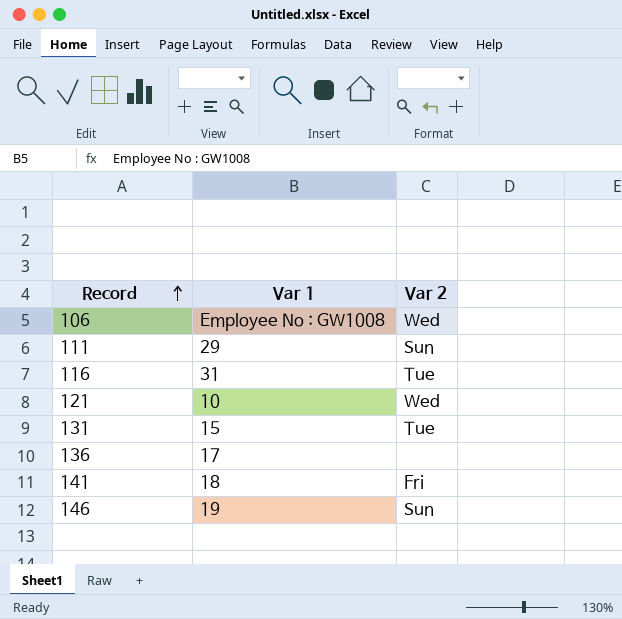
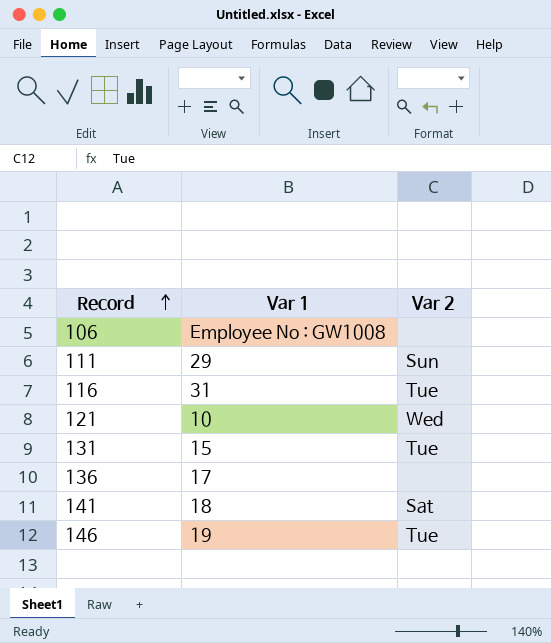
106 | Var 2: Wed -> none
141 | Var 2: Fri -> Sat
146 | Var 2: Sun -> Tue

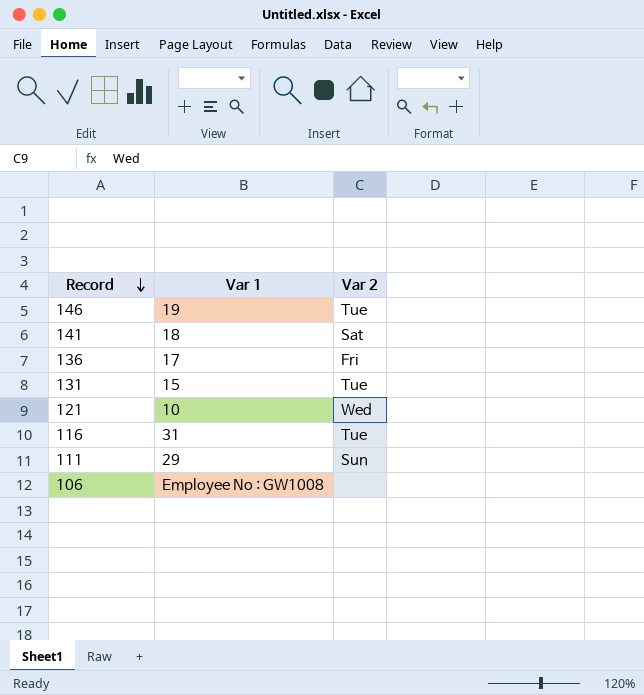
row order: Record ascending -> Record descending
136 | Var 2: none -> Fri

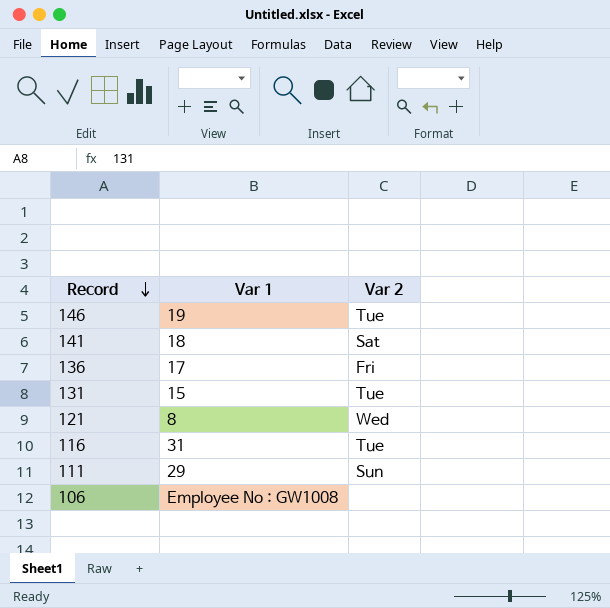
121 | Var 1: 10 -> 8

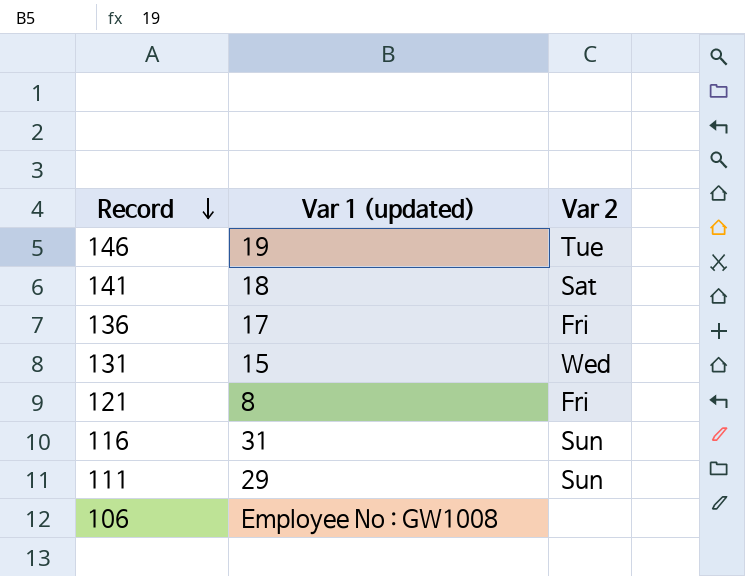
column name: Var 1 -> Var 1 (updated)
131 | Var 2: Tue -> Wed
121 | Var 2: Wed -> Fri
116 | Var 2: Tue -> Sun

